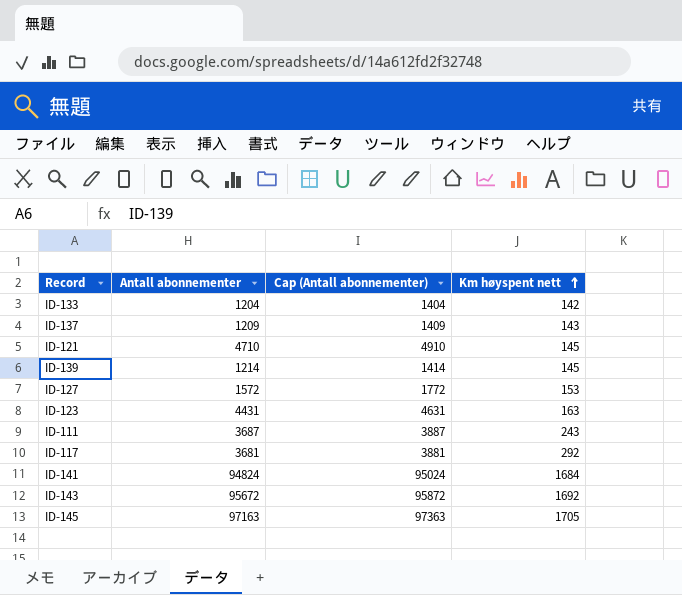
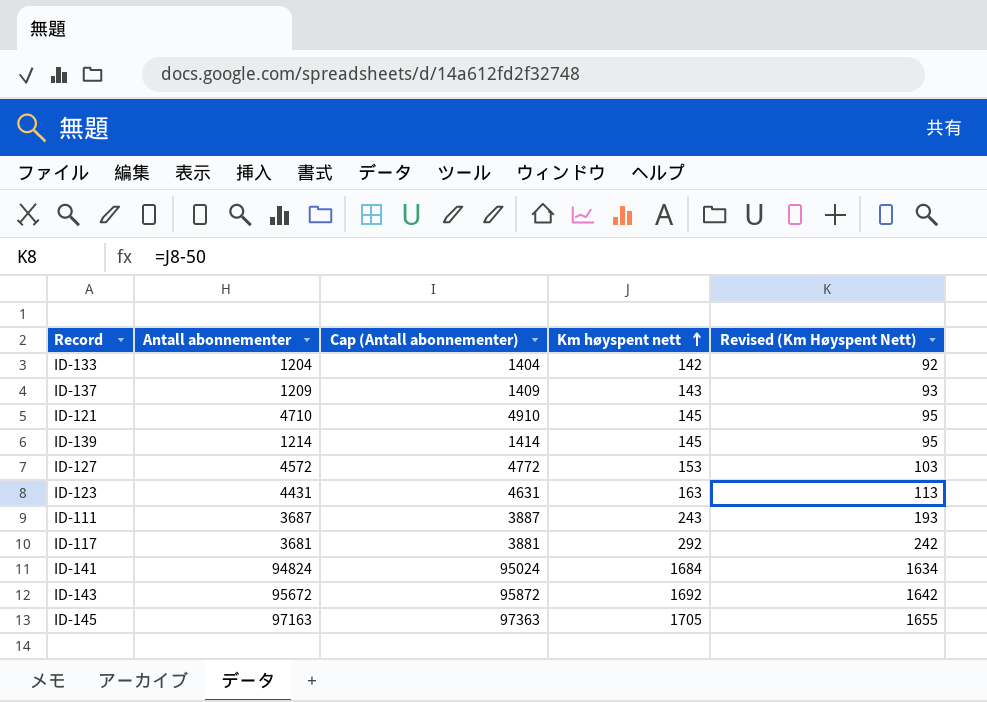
column Revised (Km Høyspent Nett) | formula: none -> [Km høyspent nett] - 50
ID-127 | Antall abonnementer: 1572 -> 4572
ID-127 | Cap (Antall abonnementer): 1772 -> 4772

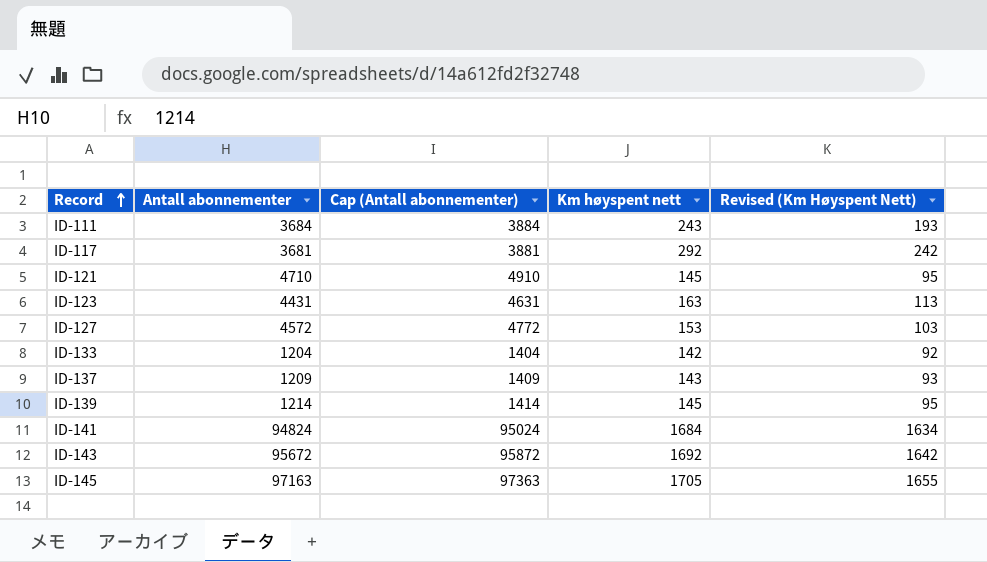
row order: Km høyspent nett ascending -> Record ascending
ID-111 | Antall abonnementer: 3687 -> 3684
ID-111 | Cap (Antall abonnementer): 3887 -> 3884

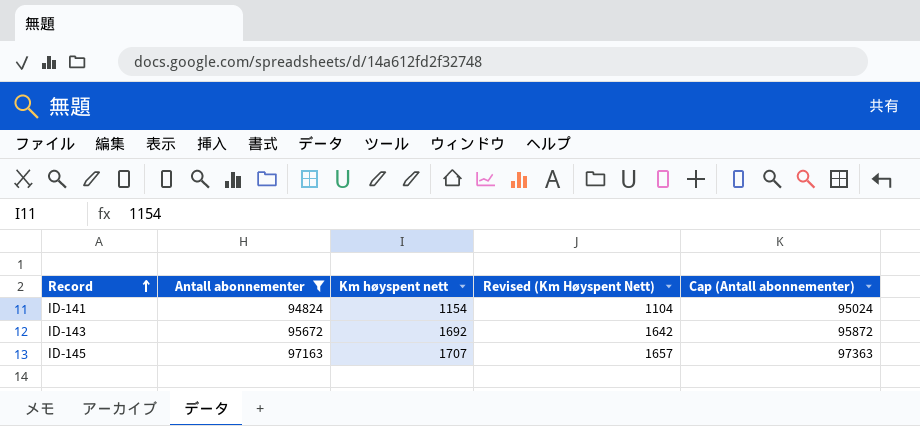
filter: none -> Antall abonnementer >= 94824
column Cap (Antall abonnementer) | position: 3 -> 5
ID-141 | Km høyspent nett: 1684 -> 1154
ID-141 | Revised (Km Høyspent Nett): 1634 -> 1104
ID-145 | Km høyspent nett: 1705 -> 1707
ID-145 | Revised (Km Høyspent Nett): 1655 -> 1657

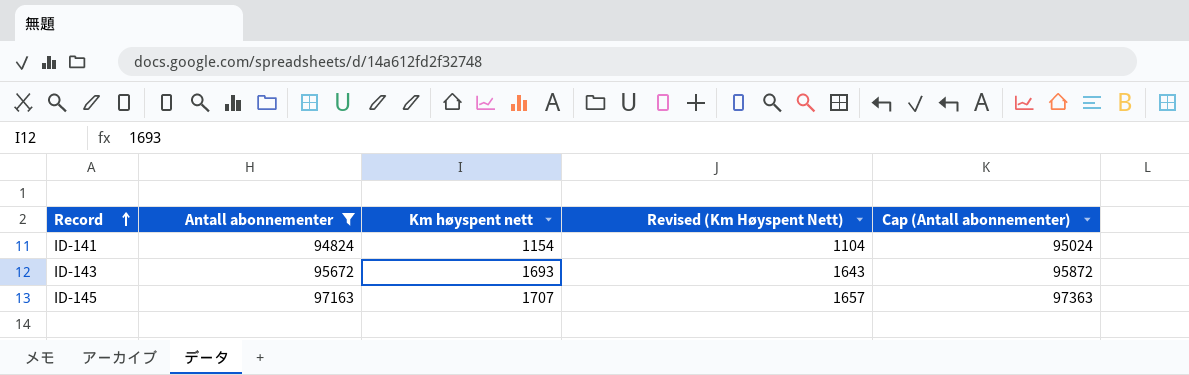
ID-143 | Km høyspent nett: 1692 -> 1693
ID-143 | Revised (Km Høyspent Nett): 1642 -> 1643

